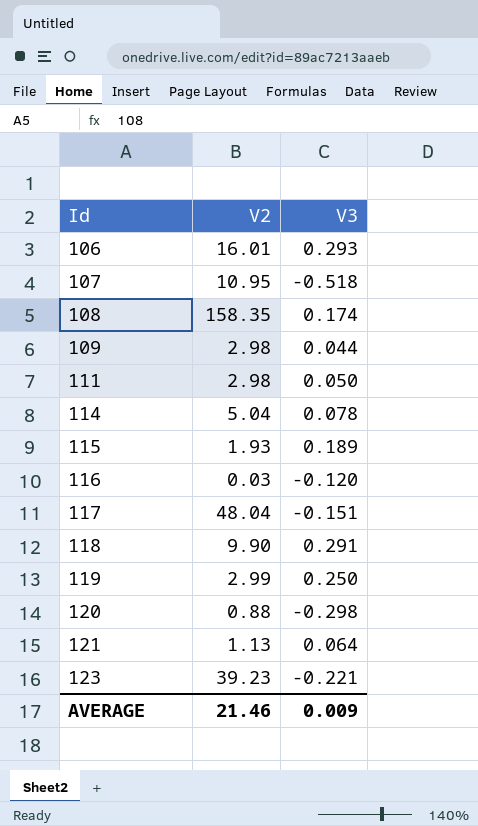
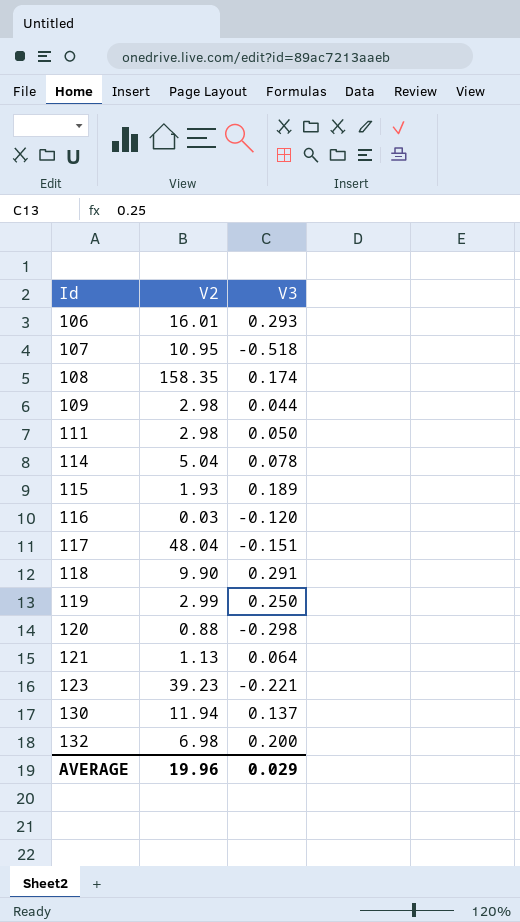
row 130: none -> 11.94 | 0.137
row 132: none -> 6.98 | 0.200
AVERAGE | V2: 21.46 -> 19.96
AVERAGE | V3: 0.009 -> 0.029

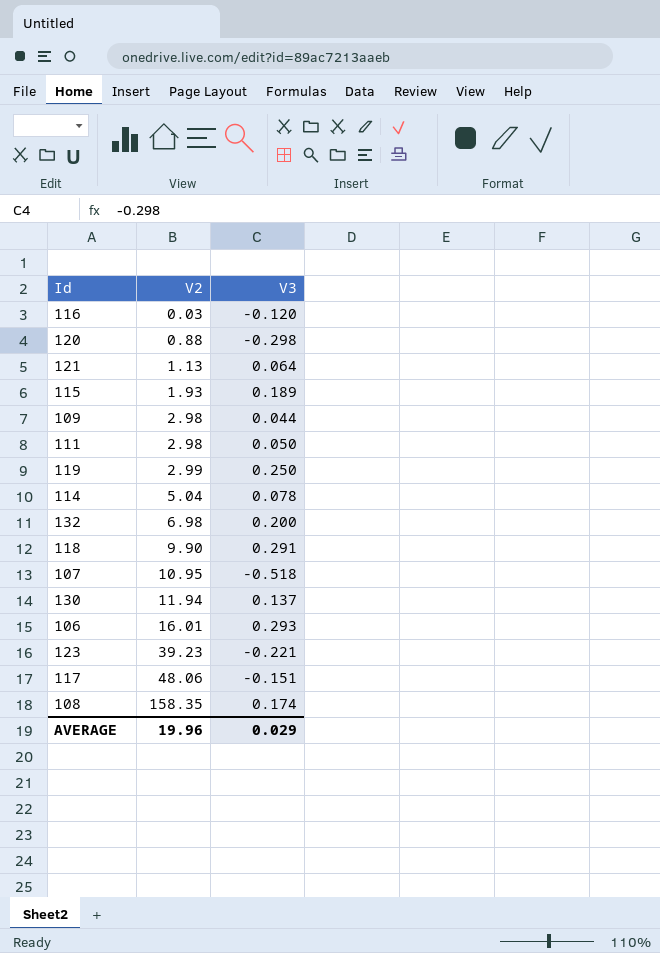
row order: Id ascending -> V2 ascending
117 | V2: 48.04 -> 48.06

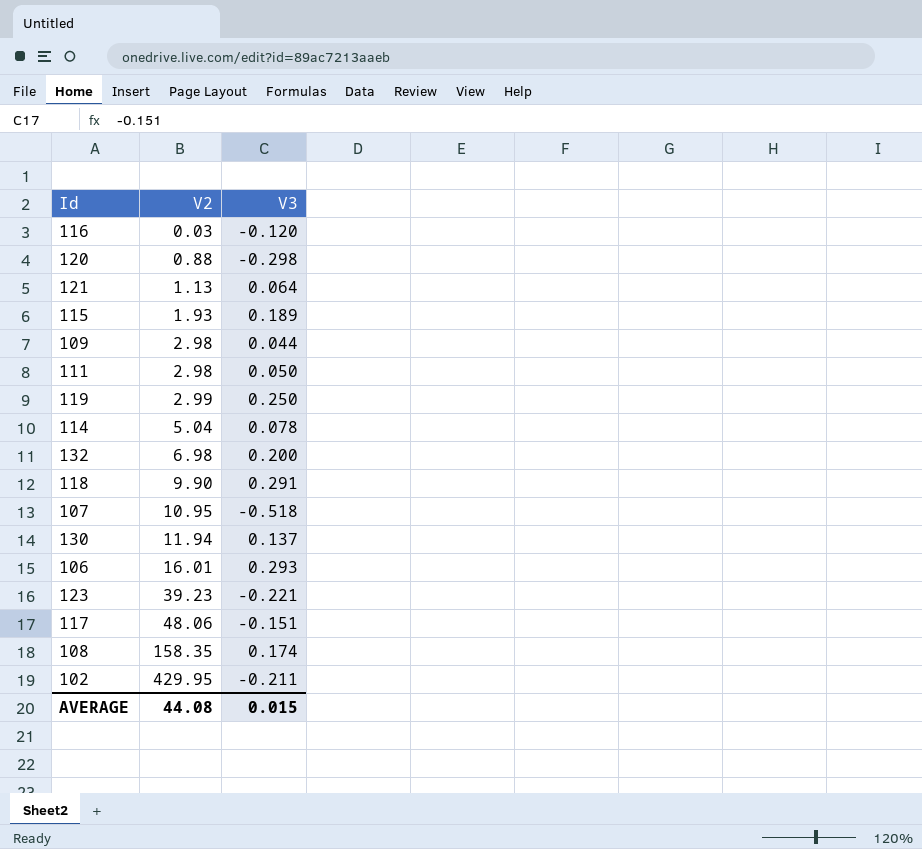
row 102: none -> 429.95 | -0.211
AVERAGE | V2: 19.96 -> 44.08
AVERAGE | V3: 0.029 -> 0.015

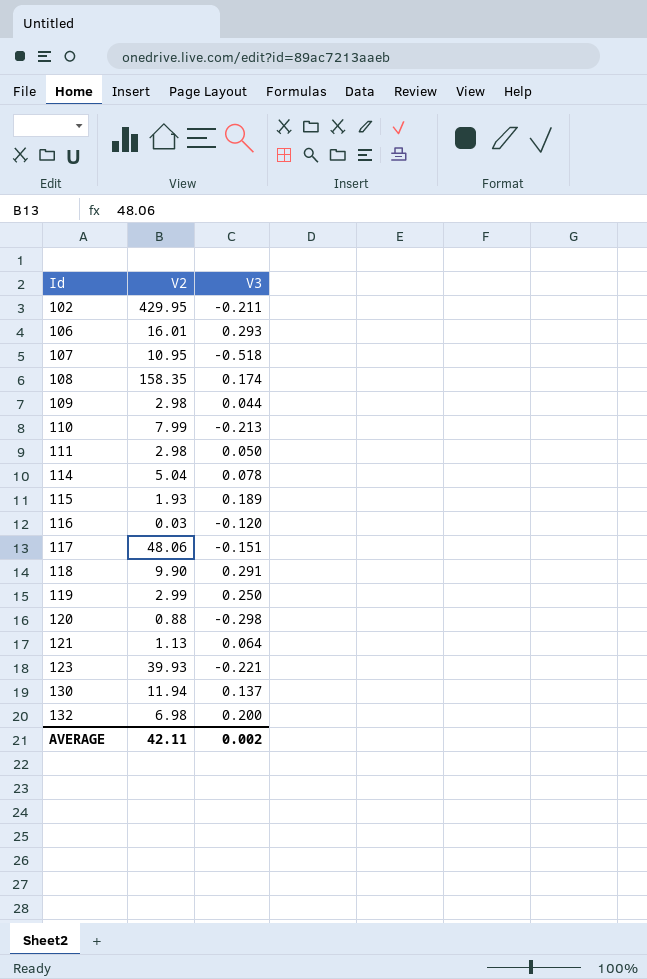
row order: V2 ascending -> Id ascending
row 110: none -> 7.99 | -0.213
123 | V2: 39.23 -> 39.93
AVERAGE | V2: 44.08 -> 42.11
AVERAGE | V3: 0.015 -> 0.002

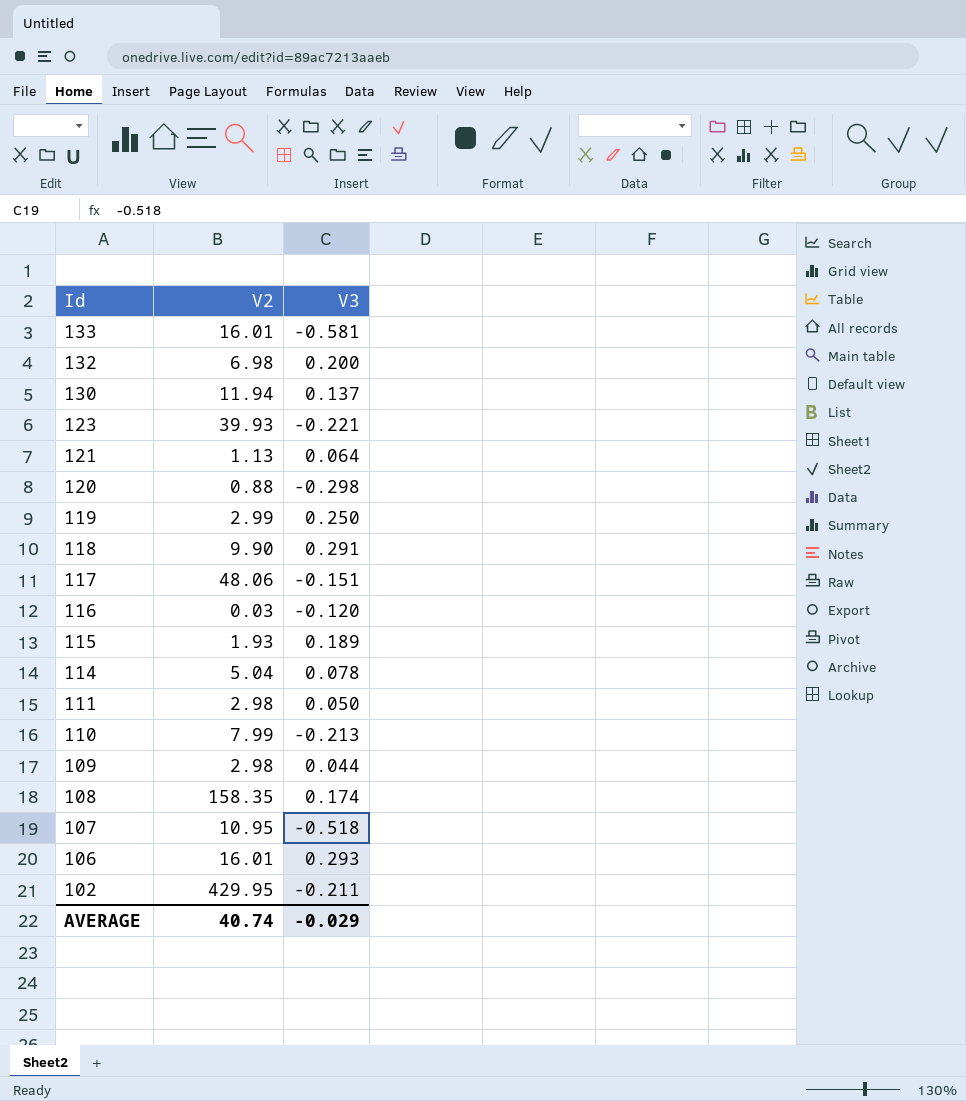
row order: Id ascending -> Id descending
row 133: none -> 16.01 | -0.581
AVERAGE | V2: 42.11 -> 40.74
AVERAGE | V3: 0.002 -> -0.029

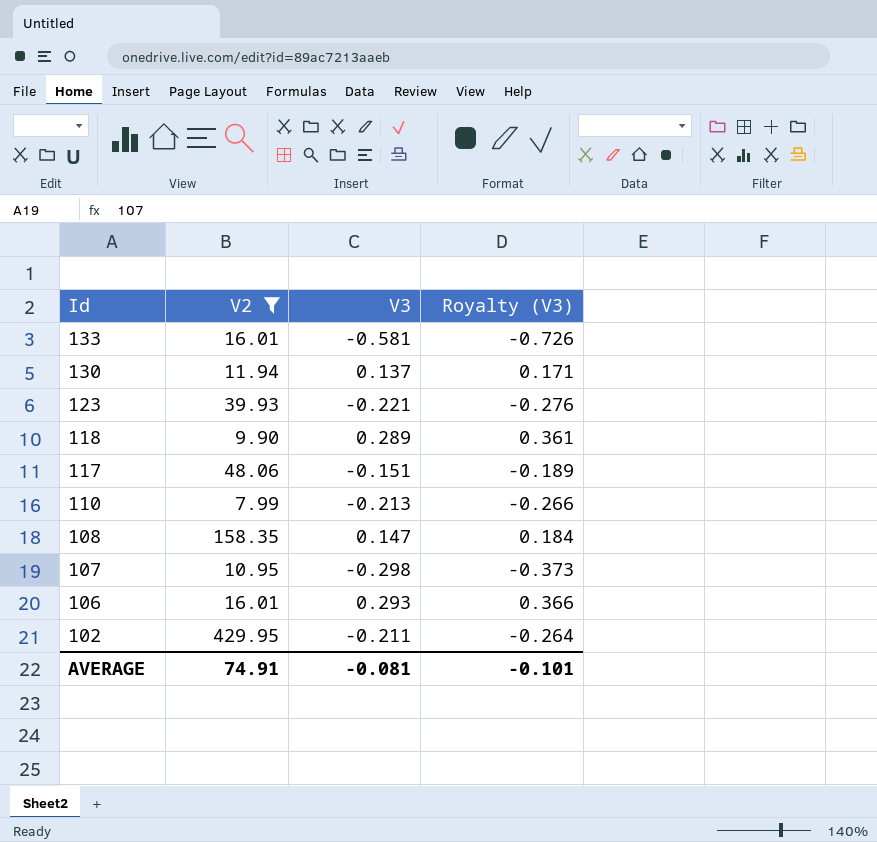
filter: none -> V2 >= 7.99
column Royalty (V3) | formula: none -> [V3] * 1.25
118 | V3: 0.291 -> 0.289
108 | V3: 0.174 -> 0.147
107 | V3: -0.518 -> -0.298
AVERAGE | V2: 40.74 -> 74.91
AVERAGE | V3: -0.029 -> -0.081

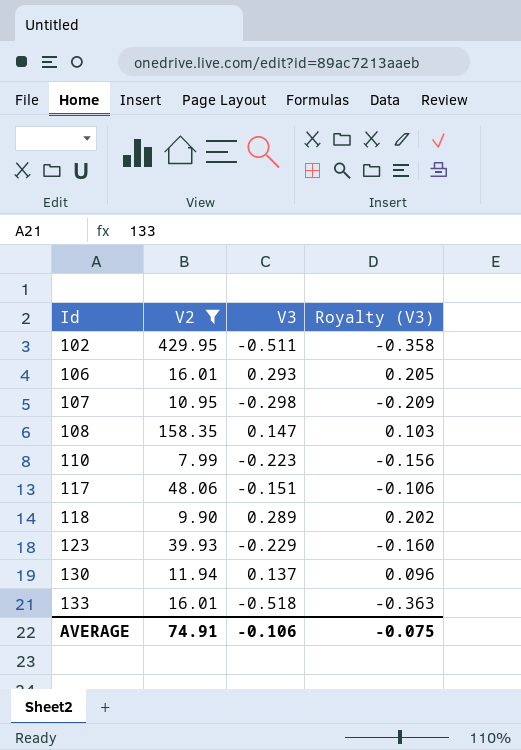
row order: Id descending -> Id ascending
column Royalty (V3) | formula: [V3] * 1.25 -> [V3] * 0.7
102 | V3: -0.211 -> -0.511
110 | V3: -0.213 -> -0.223
123 | V3: -0.221 -> -0.229
133 | V3: -0.581 -> -0.518
AVERAGE | V3: -0.081 -> -0.106
AVERAGE | Royalty (V3): -0.101 -> -0.075

